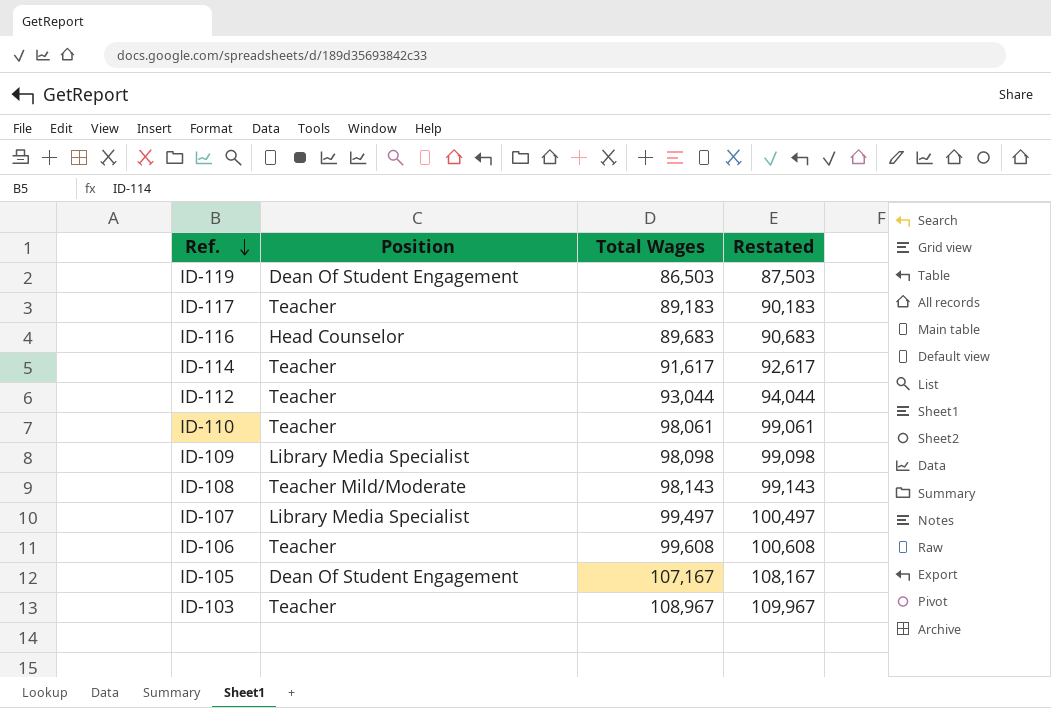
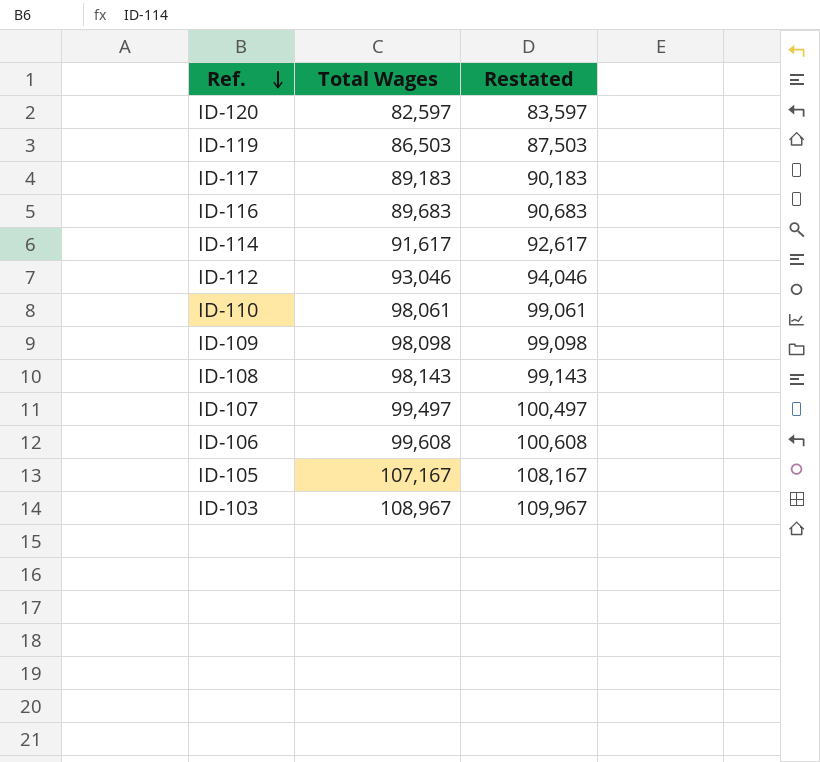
column Position | position: 2 -> none
row ID-120: none -> 82,597 | 83,597
ID-112 | Total Wages: 93,044 -> 93,046
ID-112 | Restated: 94,044 -> 94,046

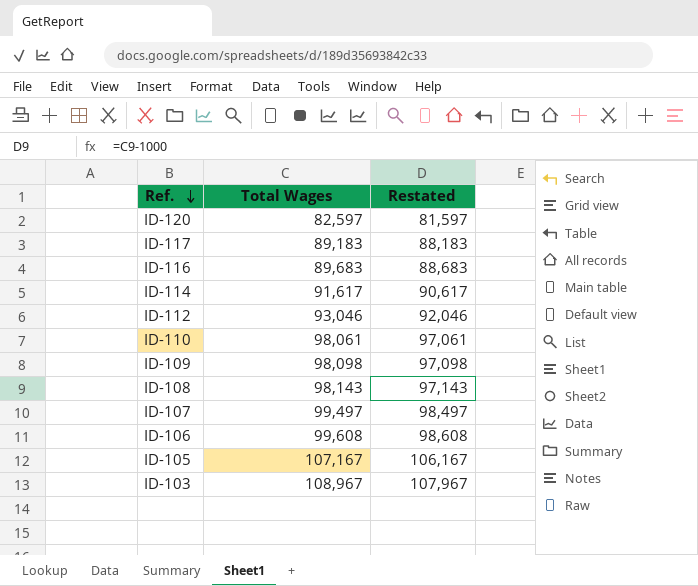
column Restated | formula: [Total Wages] + 1000 -> [Total Wages] - 1000
row ID-119: 86,503 | 87,503 -> none

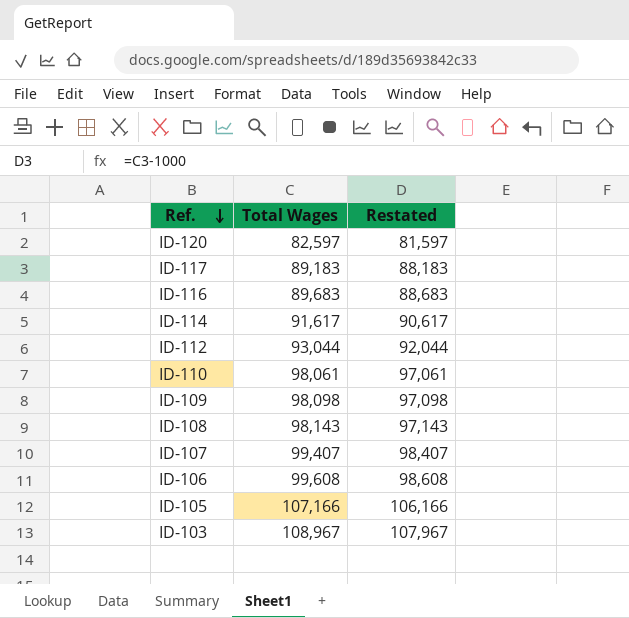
ID-112 | Total Wages: 93,046 -> 93,044
ID-112 | Restated: 92,046 -> 92,044
ID-107 | Total Wages: 99,497 -> 99,407
ID-107 | Restated: 98,497 -> 98,407
ID-105 | Total Wages: 107,167 -> 107,166
ID-105 | Restated: 106,167 -> 106,166

